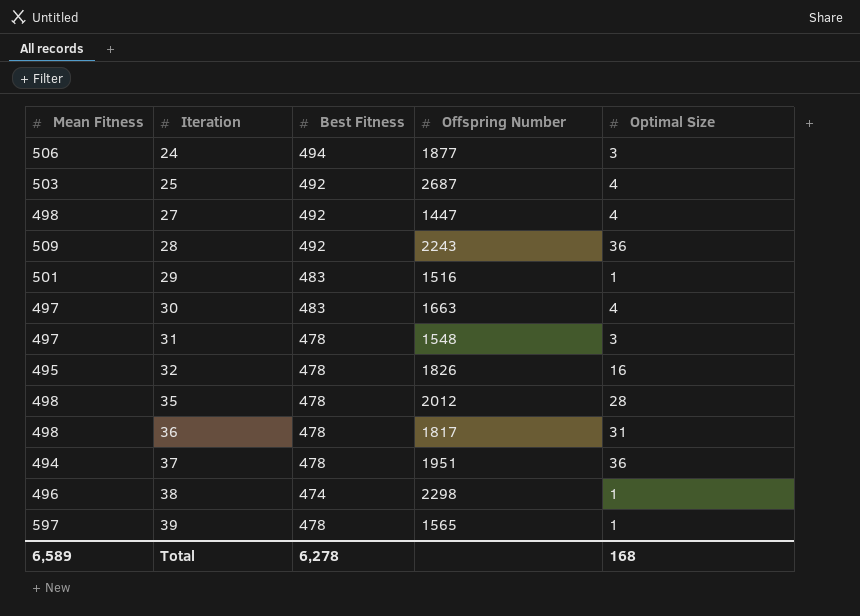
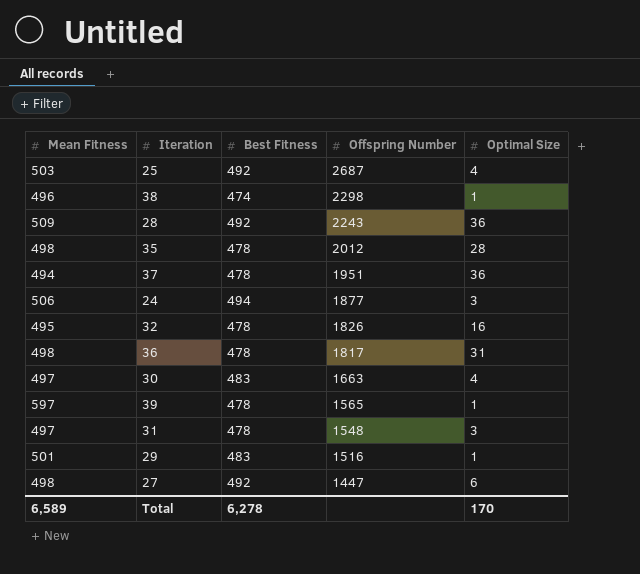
row order: Iteration ascending -> Offspring Number descending
27 | Optimal Size: 4 -> 6
Total | Optimal Size: 168 -> 170

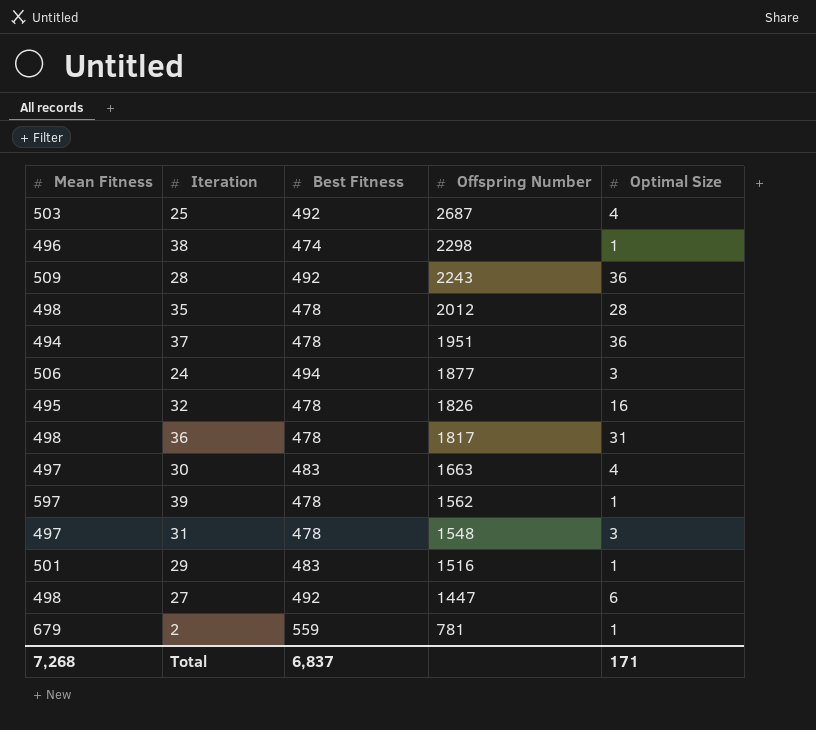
39 | Offspring Number: 1565 -> 1562
row 2: none -> 679 | 559 | 781 | 1
Total | Mean Fitness: 6,589 -> 7,268
Total | Best Fitness: 6,278 -> 6,837
Total | Optimal Size: 170 -> 171

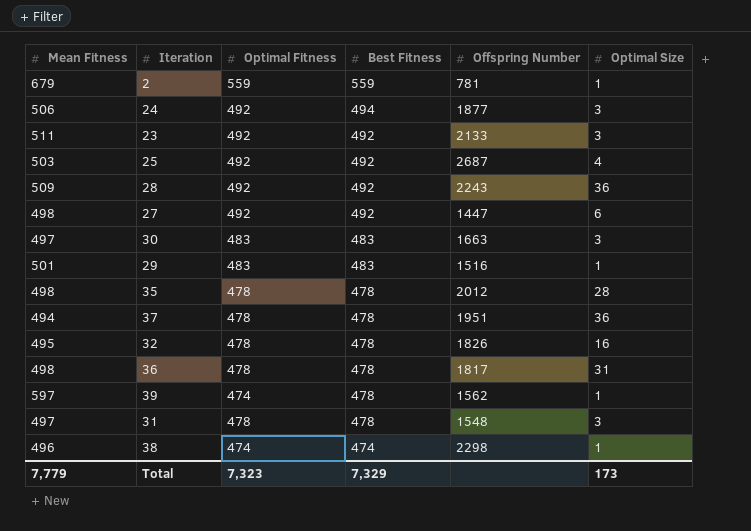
row order: Offspring Number descending -> Best Fitness descending
column Optimal Fitness | position: none -> 3
row 23: none -> 511 | 492 | 492 | 2133 | 3
30 | Optimal Size: 4 -> 3
Total | Mean Fitness: 7,268 -> 7,779
Total | Best Fitness: 6,837 -> 7,329
Total | Optimal Size: 171 -> 173

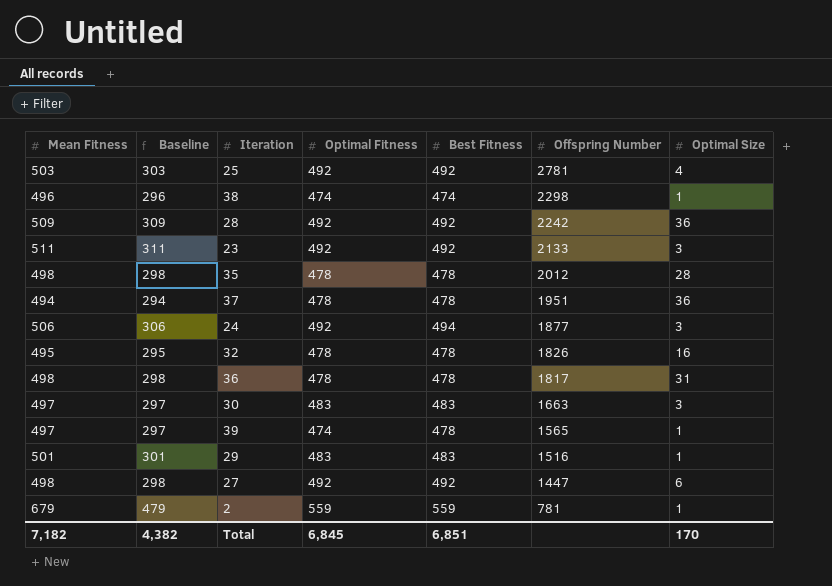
row order: Best Fitness descending -> Offspring Number descending
column Baseline | formula: none -> [Mean Fitness] - 200
row 31: 497 | 478 | 478 | 1548 | 3 -> none
25 | Offspring Number: 2687 -> 2781
28 | Offspring Number: 2243 -> 2242
39 | Mean Fitness: 597 -> 497
39 | Offspring Number: 1562 -> 1565
Total | Mean Fitness: 7,779 -> 7,182
Total | Optimal Fitness: 7,323 -> 6,845
Total | Best Fitness: 7,329 -> 6,851
Total | Optimal Size: 173 -> 170

